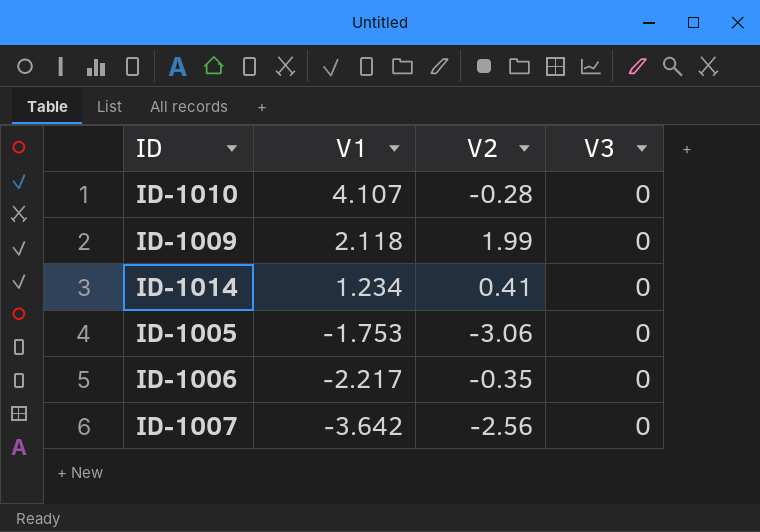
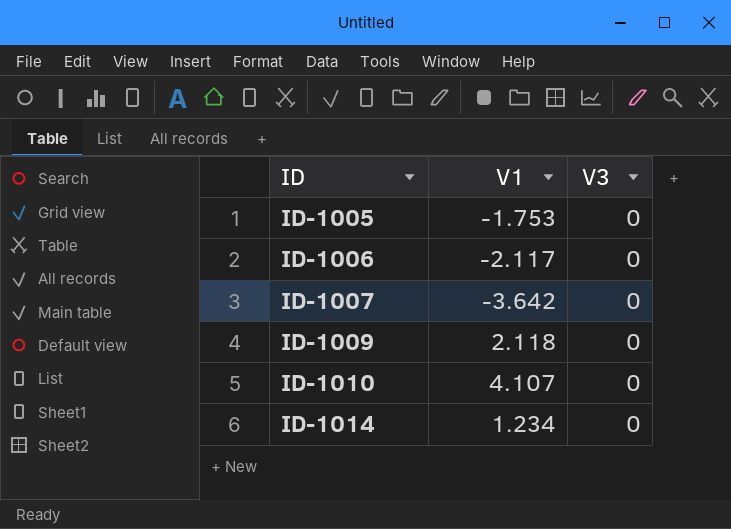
row order: V1 descending -> ID ascending
column V2 | position: 3 -> none
ID-1006 | V1: -2.217 -> -2.117

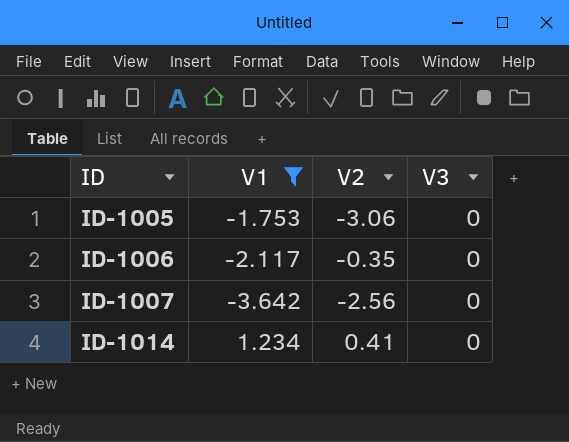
filter: none -> V1 <= 1.234
column V2 | position: none -> 3

